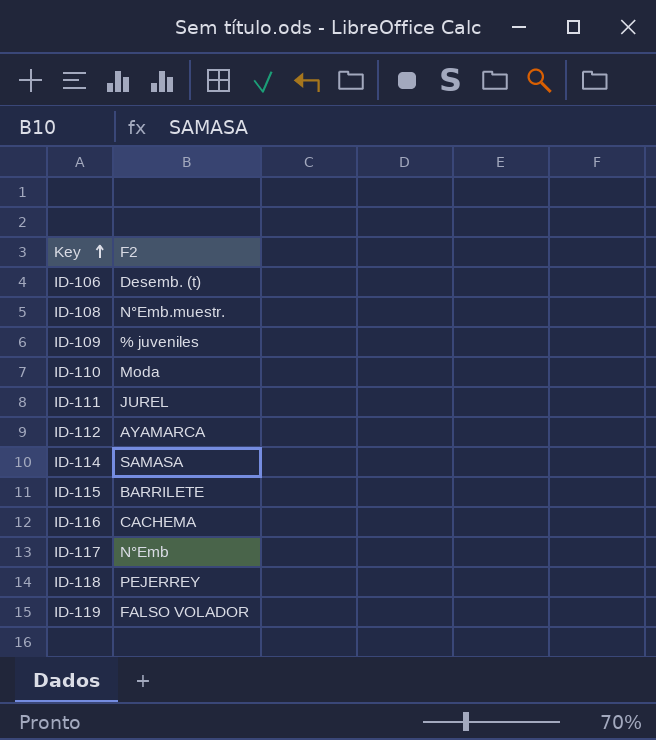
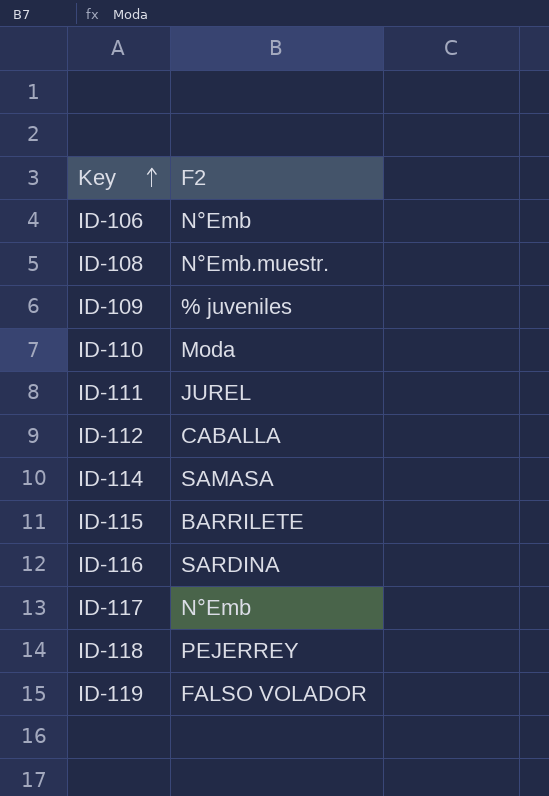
ID-106 | F2: Desemb. (t) -> N°Emb
ID-112 | F2: AYAMARCA -> CABALLA
ID-116 | F2: CACHEMA -> SARDINA

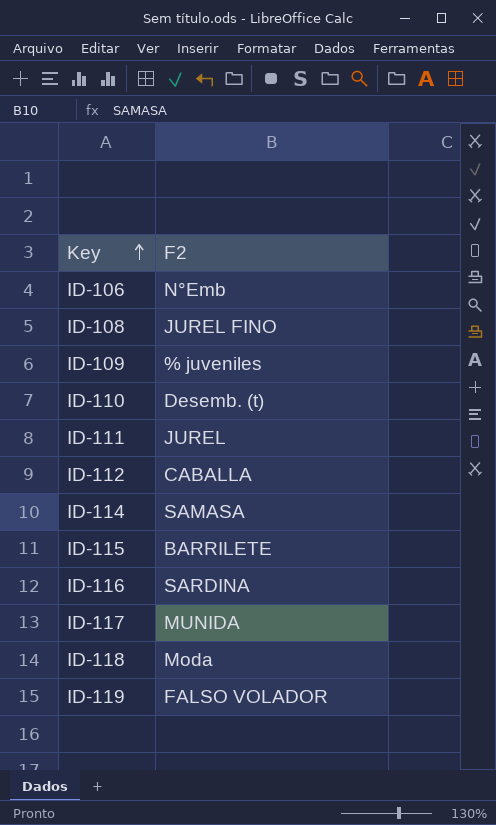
ID-108 | F2: N°Emb.muestr. -> JUREL FINO
ID-110 | F2: Moda -> Desemb. (t)
ID-117 | F2: N°Emb -> MUNIDA
ID-118 | F2: PEJERREY -> Moda

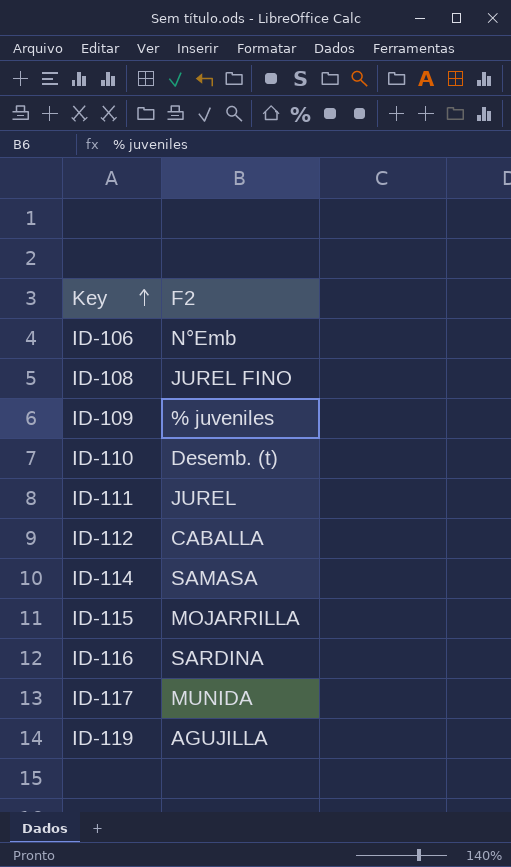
row ID-118: Moda -> none
ID-115 | F2: BARRILETE -> MOJARRILLA
ID-119 | F2: FALSO VOLADOR -> AGUJILLA

